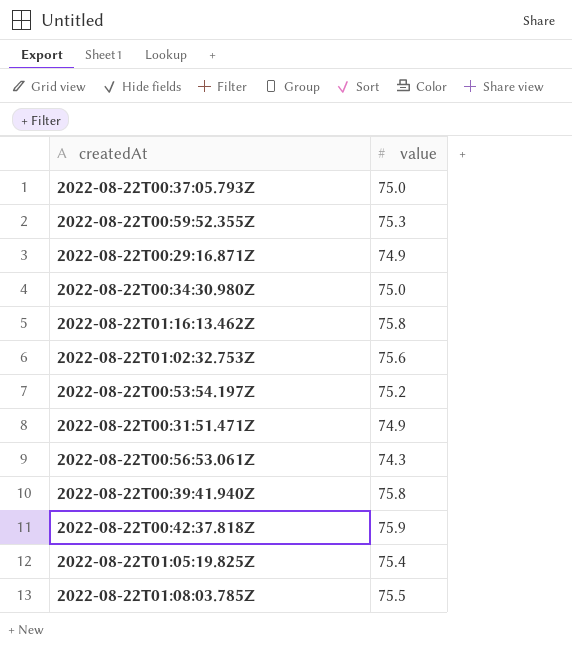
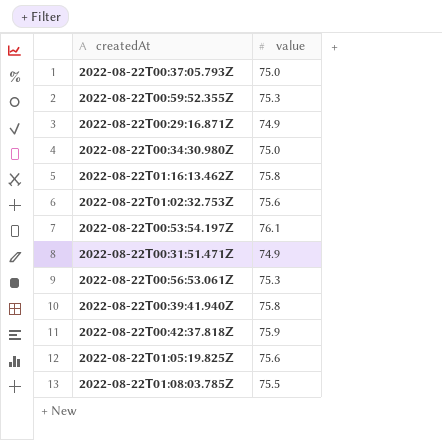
2022-08-22T00:53:54.197Z | value: 75.2 -> 76.1
2022-08-22T00:56:53.061Z | value: 74.3 -> 75.3
2022-08-22T01:05:19.825Z | value: 75.4 -> 75.6

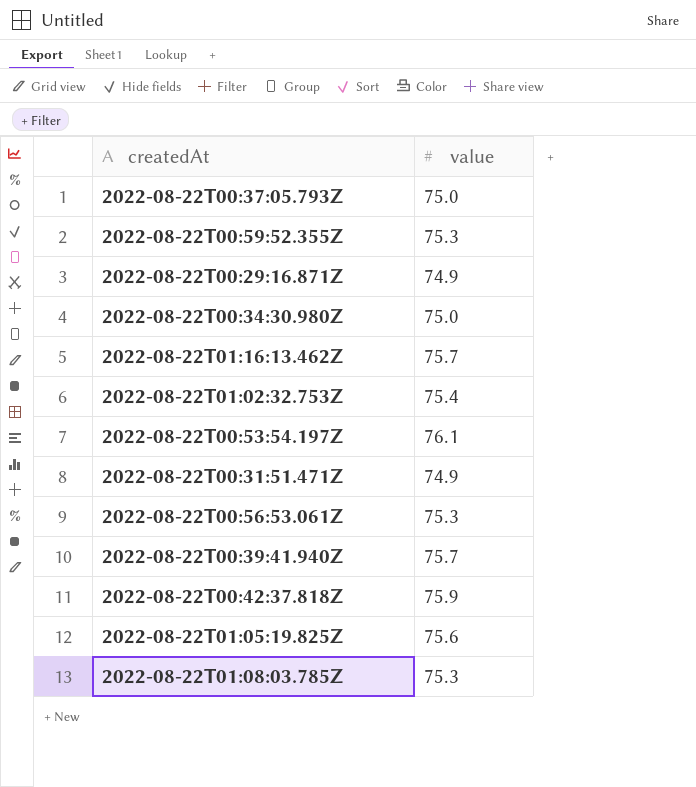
2022-08-22T01:16:13.462Z | value: 75.8 -> 75.7
2022-08-22T01:02:32.753Z | value: 75.6 -> 75.4
2022-08-22T00:39:41.940Z | value: 75.8 -> 75.7
2022-08-22T01:08:03.785Z | value: 75.5 -> 75.3

